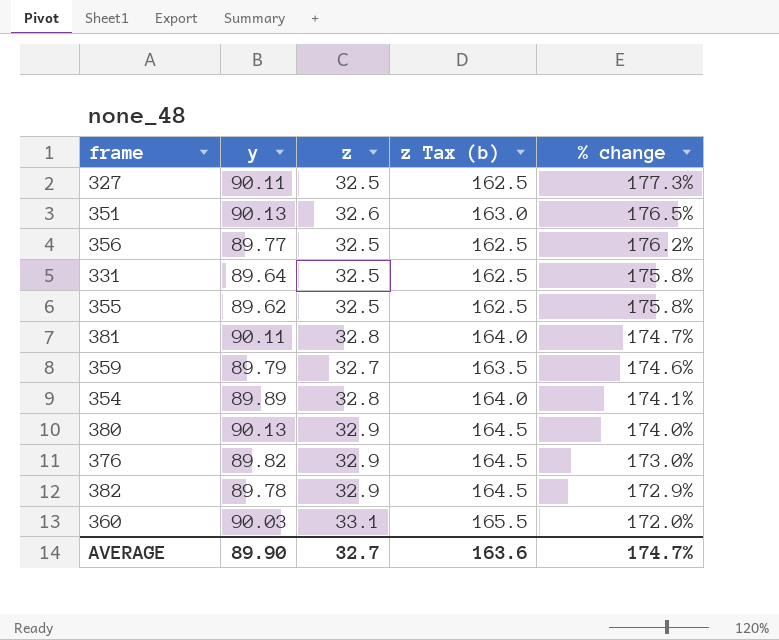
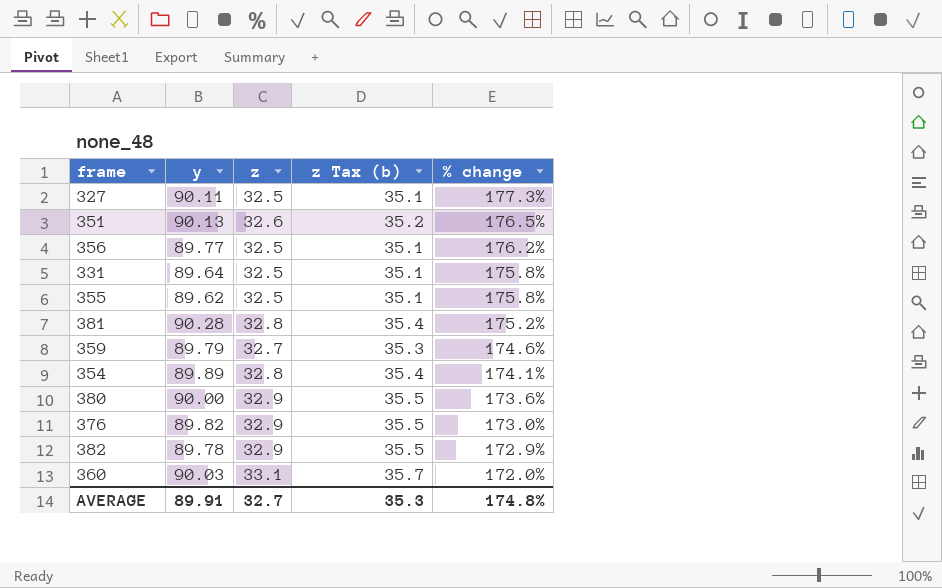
column z Tax (b) | formula: [z] * 5 -> [z] * 1.08
381 | y: 90.11 -> 90.28
381 | % change: 174.7% -> 175.2%
380 | y: 90.13 -> 90.00
380 | % change: 174.0% -> 173.6%
AVERAGE | y: 89.90 -> 89.91
AVERAGE | z Tax (b): 163.6 -> 35.3
AVERAGE | % change: 174.7% -> 174.8%

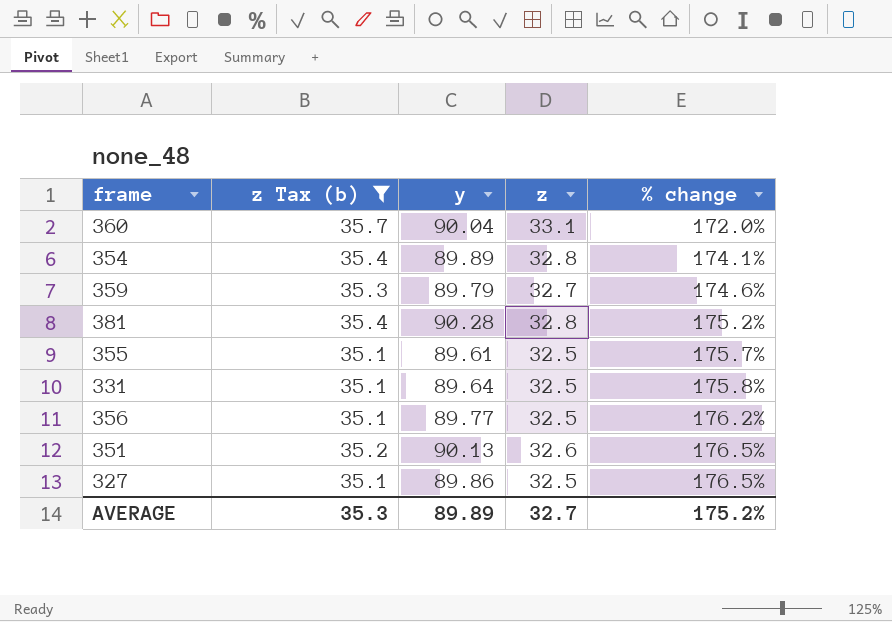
filter: none -> z Tax (b) != 35.5
row order: % change descending -> % change ascending
column z Tax (b) | position: 4 -> 2
360 | y: 90.03 -> 90.04
355 | y: 89.62 -> 89.61
355 | % change: 175.8% -> 175.7%
327 | y: 90.11 -> 89.86
327 | % change: 177.3% -> 176.5%
AVERAGE | y: 89.91 -> 89.89
AVERAGE | % change: 174.8% -> 175.2%

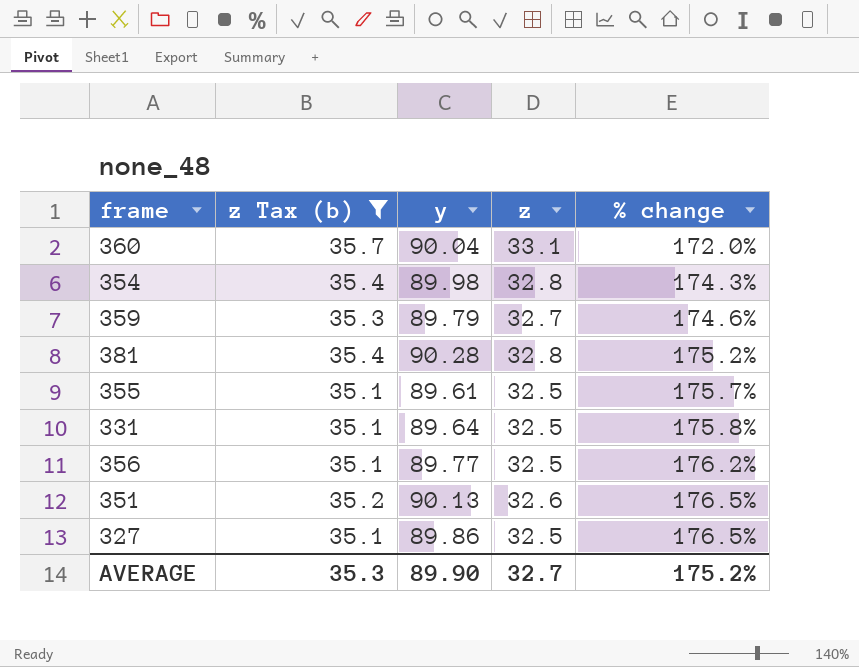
354 | y: 89.89 -> 89.98
354 | % change: 174.1% -> 174.3%
AVERAGE | y: 89.89 -> 89.90

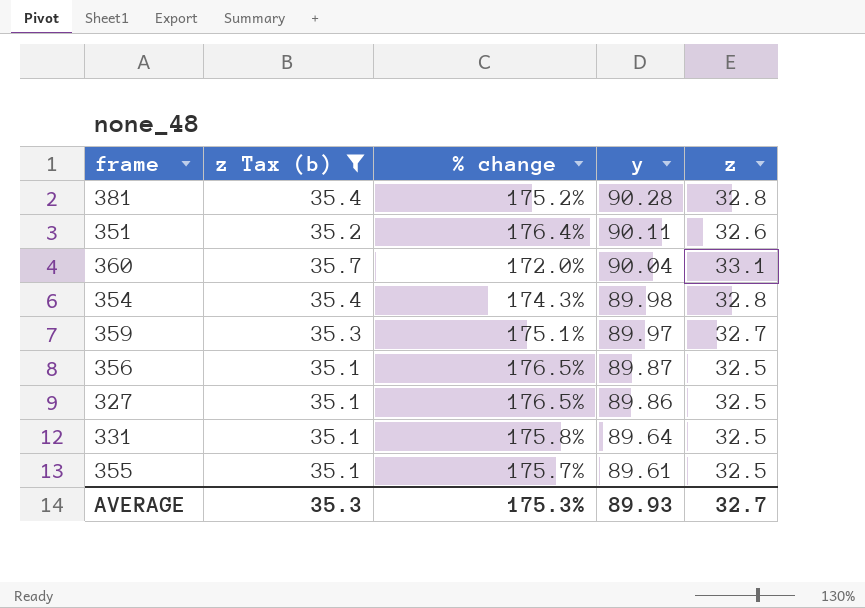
row order: % change ascending -> y descending
column % change | position: 5 -> 3
351 | % change: 176.5% -> 176.4%
351 | y: 90.13 -> 90.11
359 | % change: 174.6% -> 175.1%
359 | y: 89.79 -> 89.97
356 | % change: 176.2% -> 176.5%
356 | y: 89.77 -> 89.87
AVERAGE | % change: 175.2% -> 175.3%
AVERAGE | y: 89.90 -> 89.93

